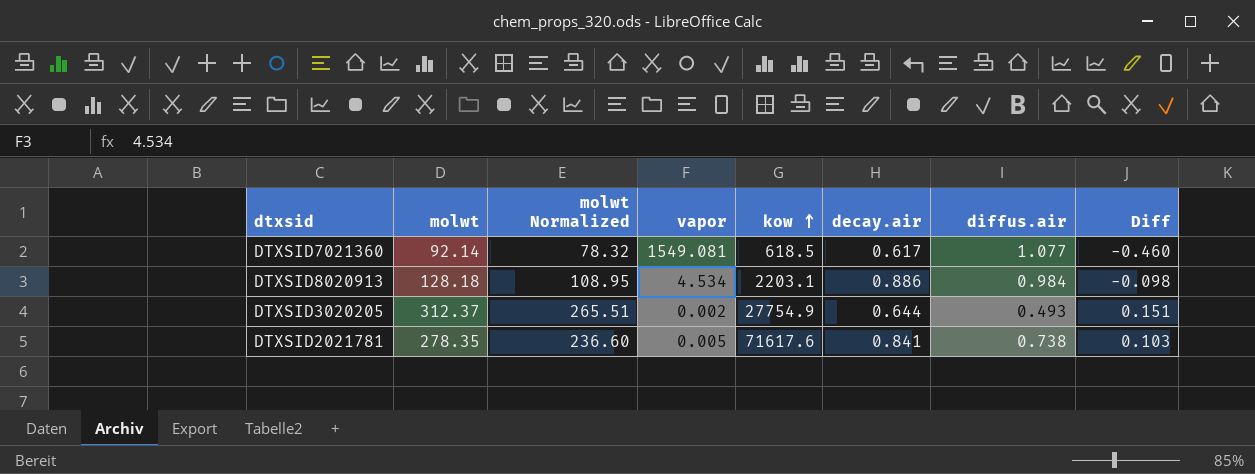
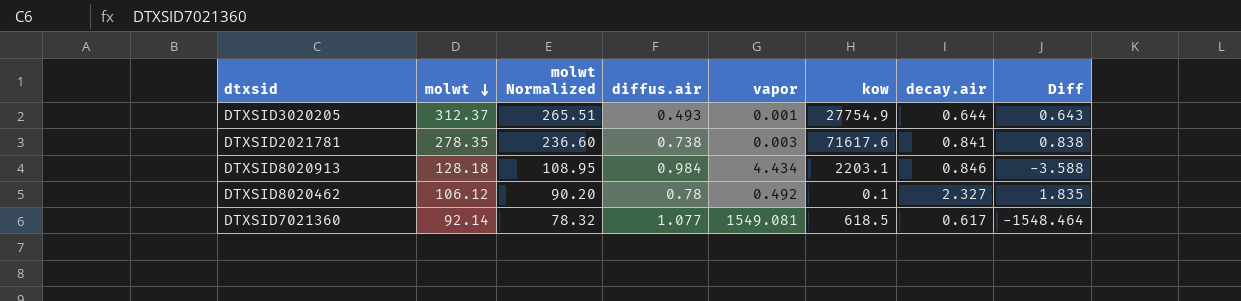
row order: kow ascending -> molwt descending
column diffus.air | position: 7 -> 4
column Diff | formula: [decay.air] - [diffus.air] -> [decay.air] - [vapor]
DTXSID3020205 | vapor: 0.002 -> 0.001
DTXSID2021781 | vapor: 0.005 -> 0.003
DTXSID8020913 | vapor: 4.534 -> 4.434
DTXSID8020913 | decay.air: 0.886 -> 0.846
row DTXSID8020462: none -> 106.12 | 90.20 | 0.78 | 0.492 | 0.1 | 2.327 | 1.835

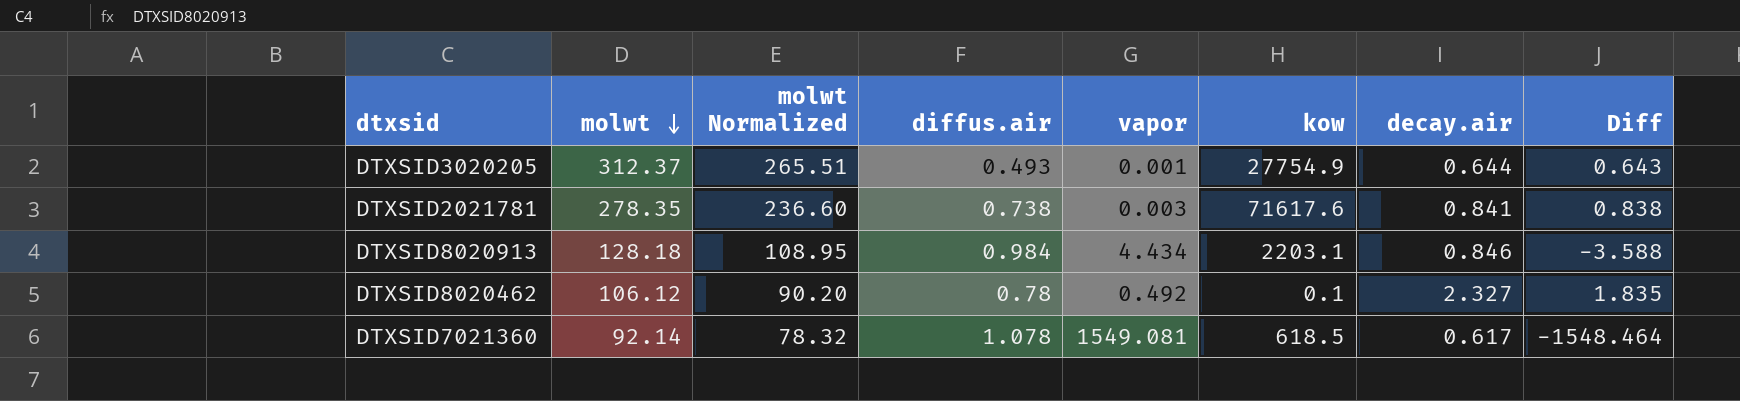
DTXSID7021360 | diffus.air: 1.077 -> 1.078

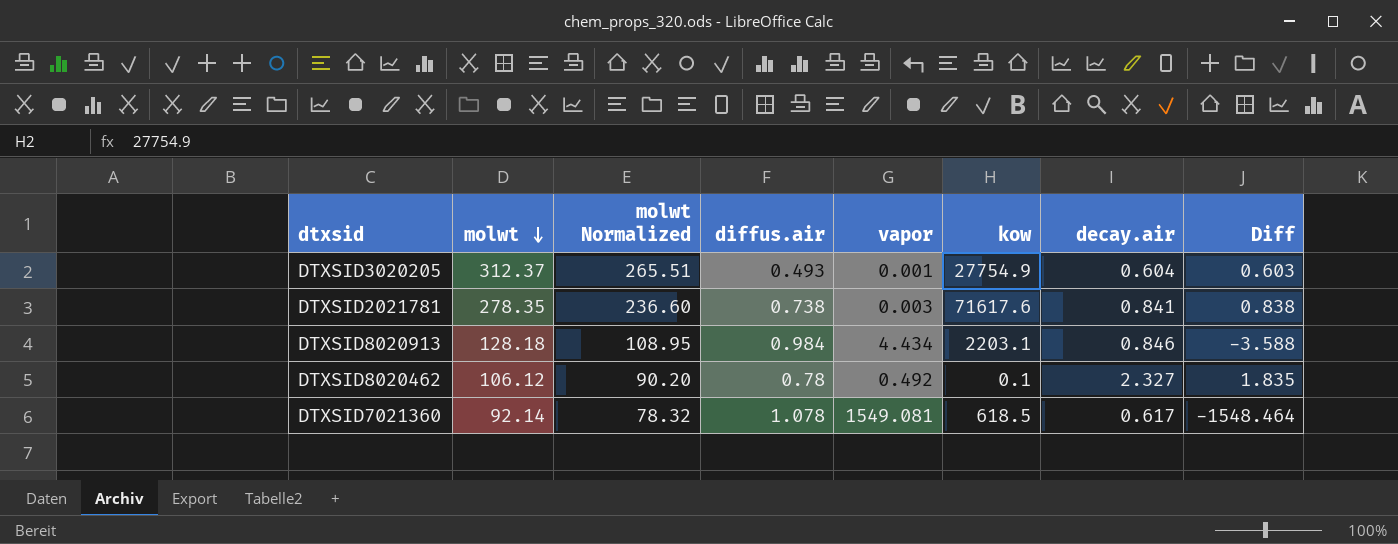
DTXSID3020205 | decay.air: 0.644 -> 0.604
DTXSID3020205 | Diff: 0.643 -> 0.603

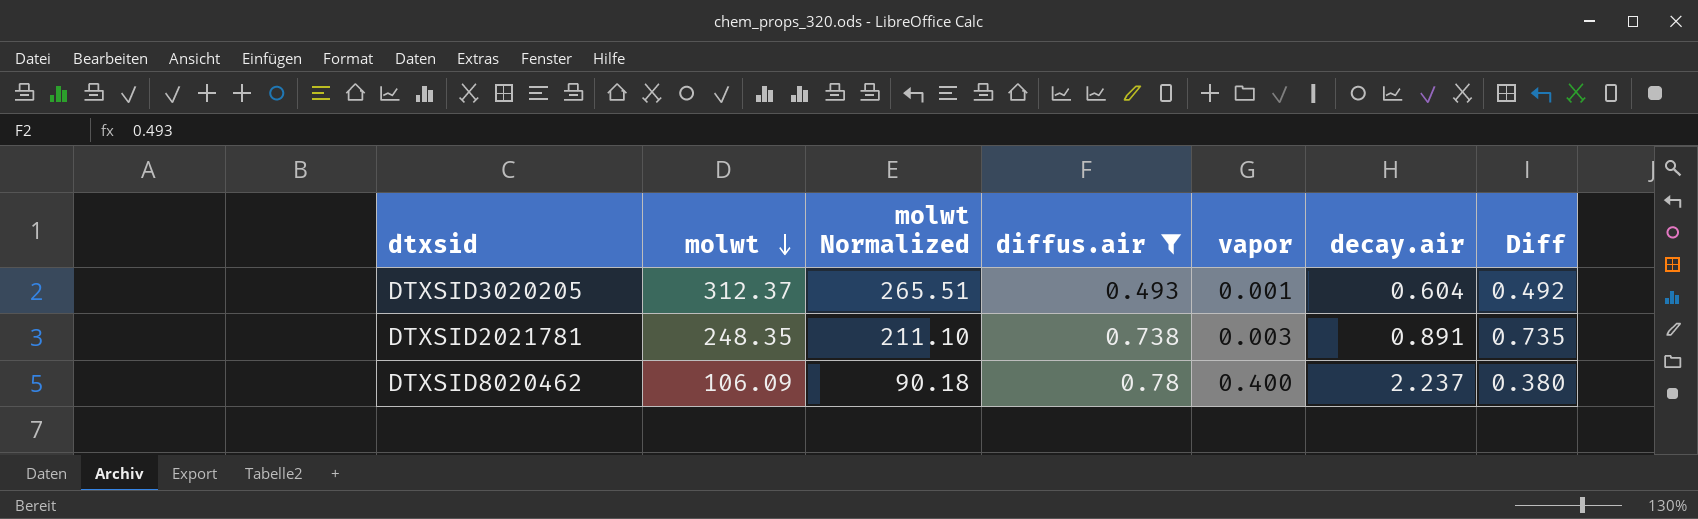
filter: none -> diffus.air <= 0.78
column kow | position: 6 -> none
column Diff | formula: [decay.air] - [vapor] -> [diffus.air] - [vapor]
DTXSID2021781 | molwt: 278.35 -> 248.35
DTXSID2021781 | molwt Normalized: 236.60 -> 211.10
DTXSID2021781 | decay.air: 0.841 -> 0.891
DTXSID8020462 | molwt: 106.12 -> 106.09
DTXSID8020462 | molwt Normalized: 90.20 -> 90.18
DTXSID8020462 | vapor: 0.492 -> 0.400
DTXSID8020462 | decay.air: 2.327 -> 2.237

